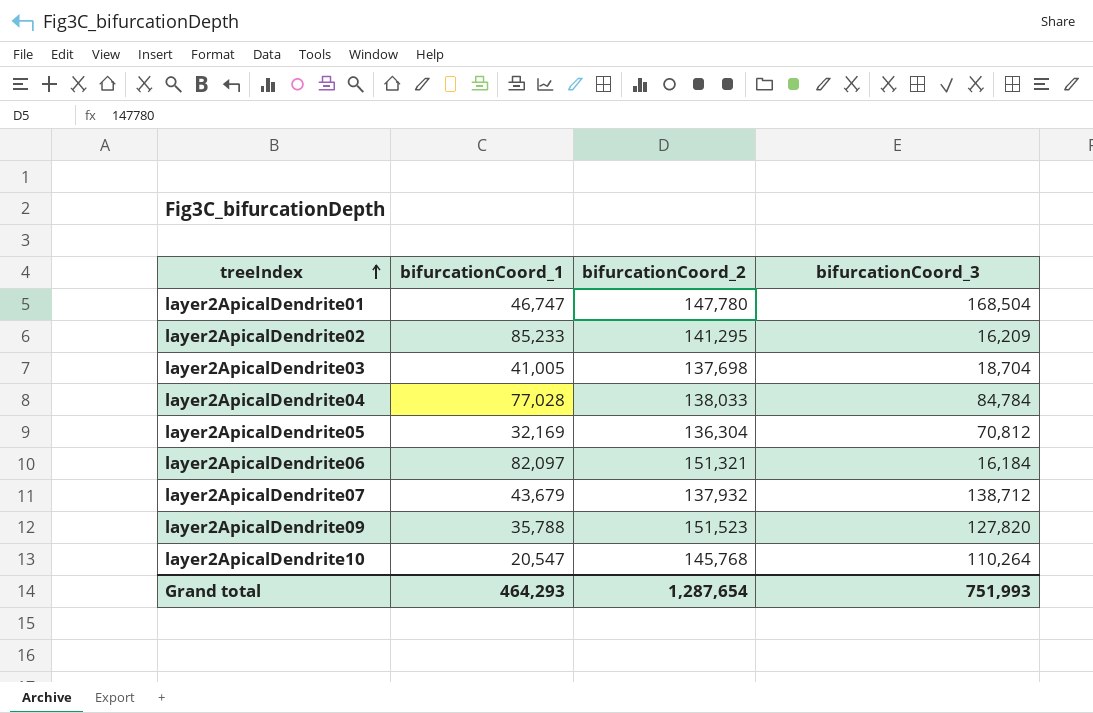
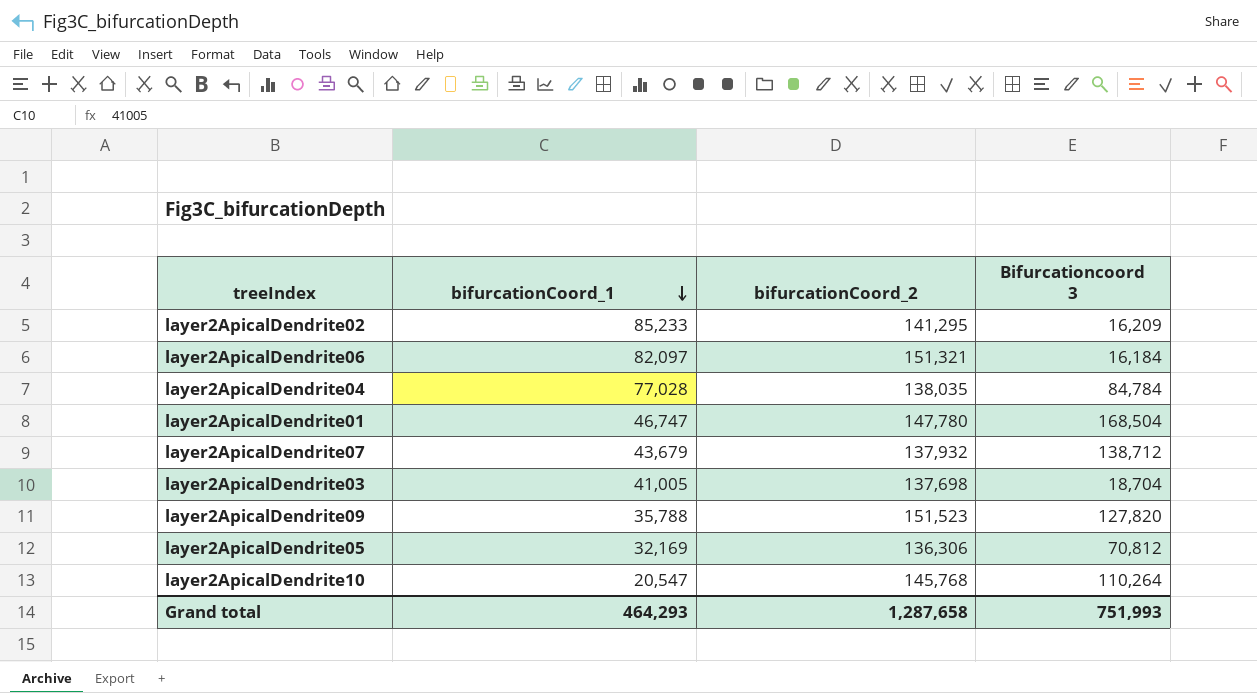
row order: treeIndex ascending -> bifurcationCoord_1 descending
column name: bifurcationCoord_3 -> Bifurcationcoord 3
layer2ApicalDendrite04 | bifurcationCoord_2: 138,033 -> 138,035
layer2ApicalDendrite05 | bifurcationCoord_2: 136,304 -> 136,306
Grand total | bifurcationCoord_2: 1,287,654 -> 1,287,658

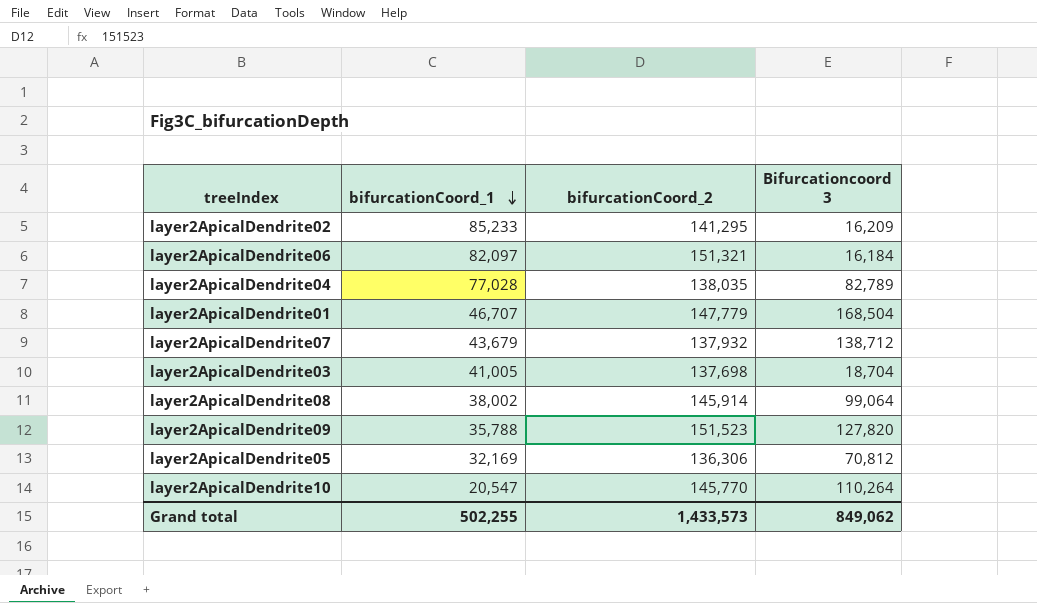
layer2ApicalDendrite04 | Bifurcationcoord 3: 84,784 -> 82,789
layer2ApicalDendrite01 | bifurcationCoord_1: 46,747 -> 46,707
layer2ApicalDendrite01 | bifurcationCoord_2: 147,780 -> 147,779
row layer2ApicalDendrite08: none -> 38,002 | 145,914 | 99,064
layer2ApicalDendrite10 | bifurcationCoord_2: 145,768 -> 145,770
Grand total | bifurcationCoord_1: 464,293 -> 502,255
Grand total | bifurcationCoord_2: 1,287,658 -> 1,433,573
Grand total | Bifurcationcoord 3: 751,993 -> 849,062

